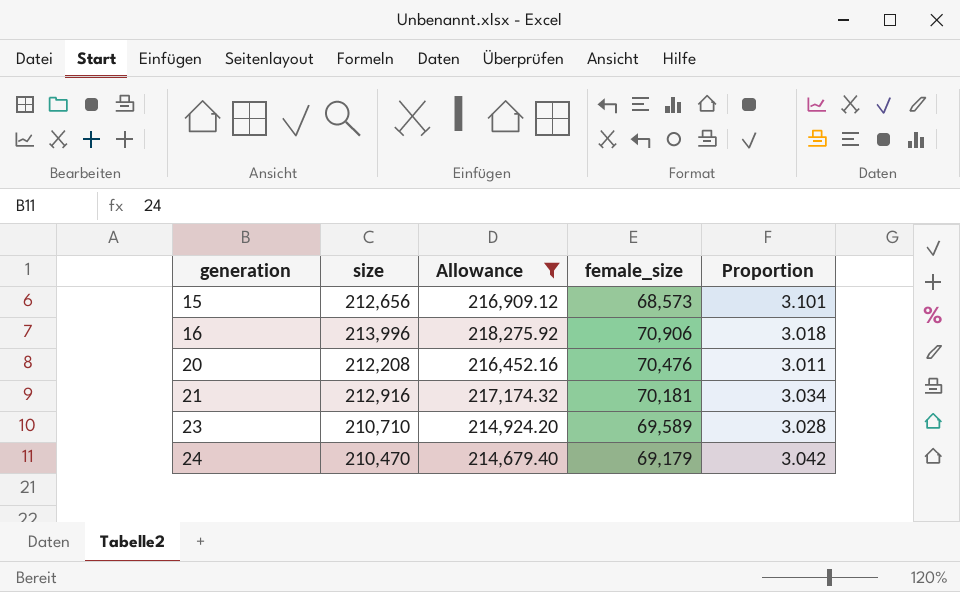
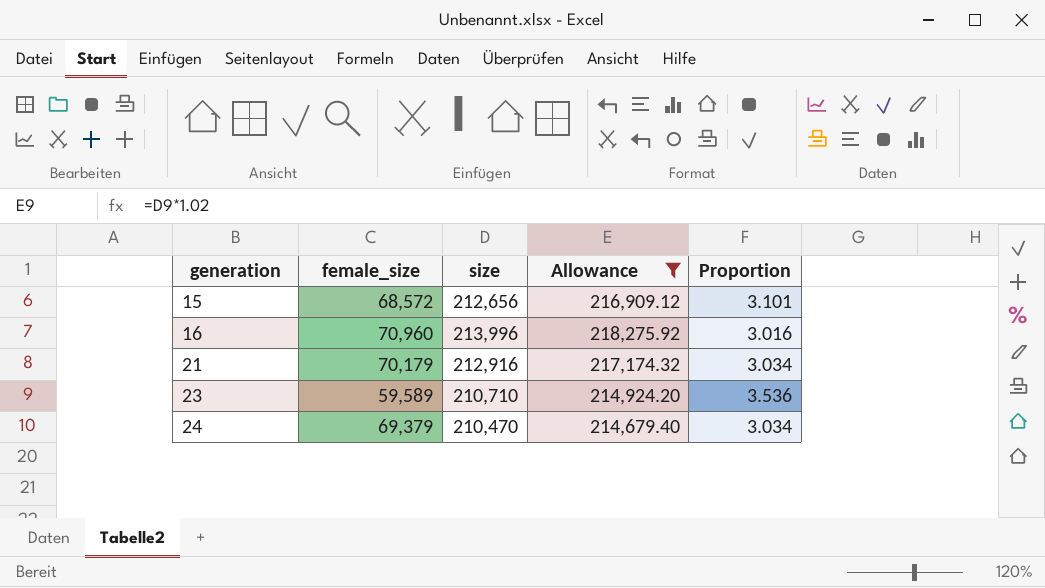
column female_size | position: 4 -> 2
row 20: 212,208 | 216,452.16 | 70,476 | 3.011 -> none
15 | female_size: 68,573 -> 68,572
16 | female_size: 70,906 -> 70,960
16 | Proportion: 3.018 -> 3.016
21 | female_size: 70,181 -> 70,179
23 | female_size: 69,589 -> 59,589
23 | Proportion: 3.028 -> 3.536
24 | female_size: 69,179 -> 69,379
24 | Proportion: 3.042 -> 3.034

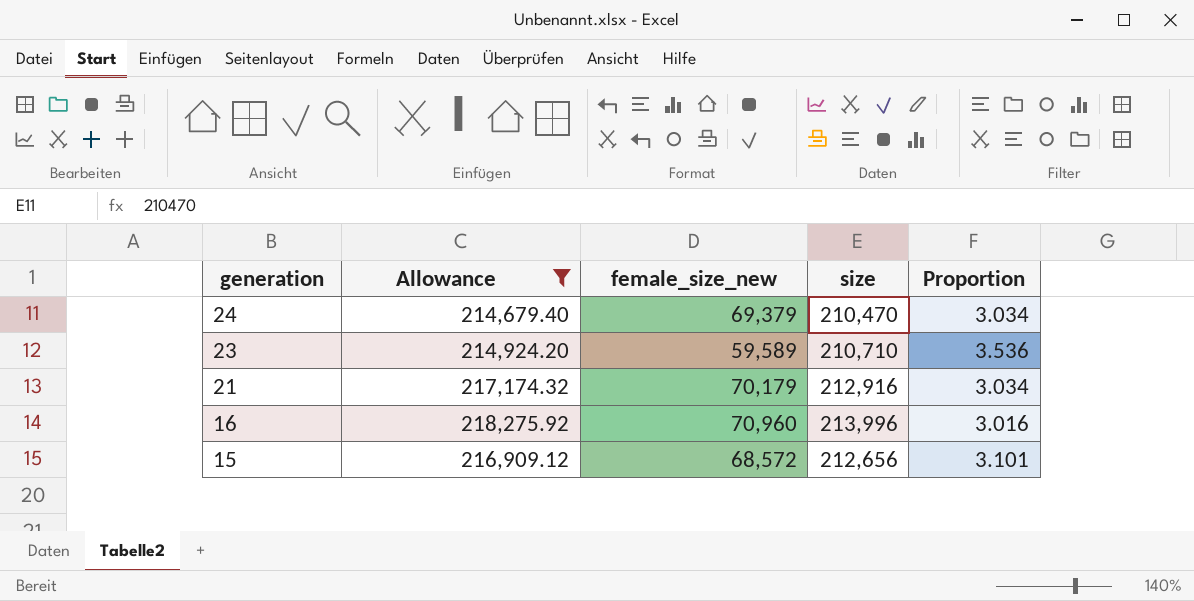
row order: generation ascending -> generation descending
column Allowance | position: 4 -> 2
column name: female_size -> female_size_new

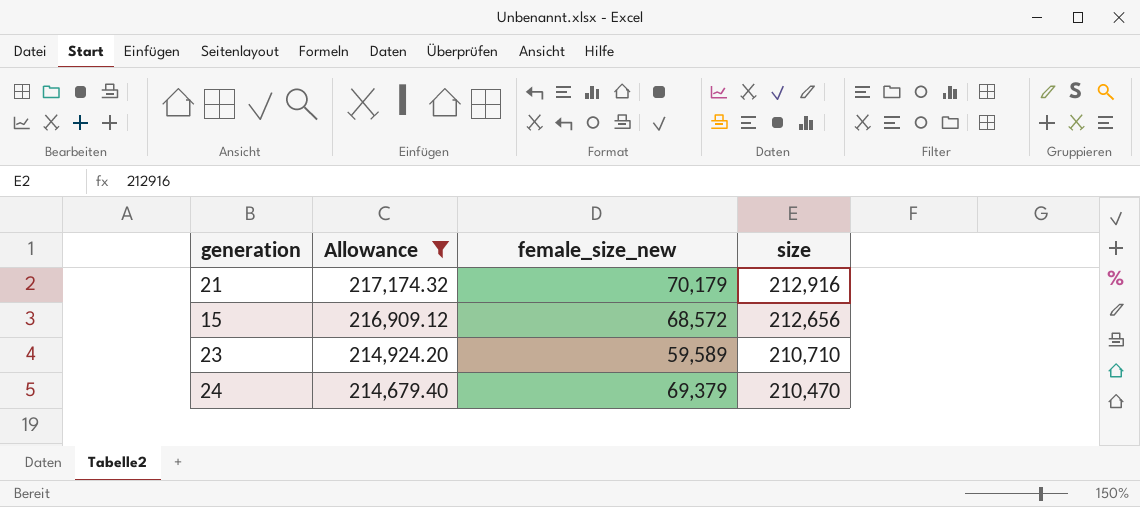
row order: generation descending -> Allowance descending
column Proportion | formula: [size] / [female_size_new] -> none
row 16: 218,275.92 | 70,960 | 213,996 | 3.016 -> none

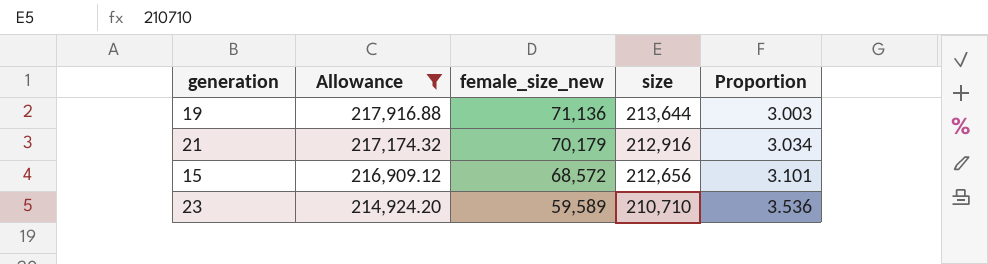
column Proportion | formula: none -> [size] / [female_size_new]
row 24: 214,679.40 | 69,379 | 210,470 -> none
row 19: none -> 217,916.88 | 71,136 | 213,644 | 3.003

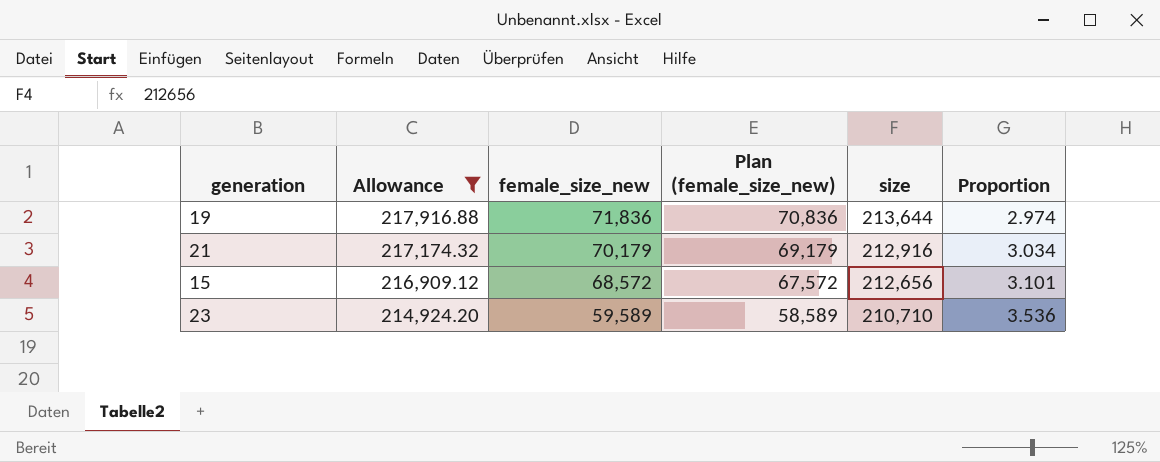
column Plan (female_size_new) | formula: none -> [female_size_new] - 1000
19 | female_size_new: 71,136 -> 71,836
19 | Proportion: 3.003 -> 2.974

